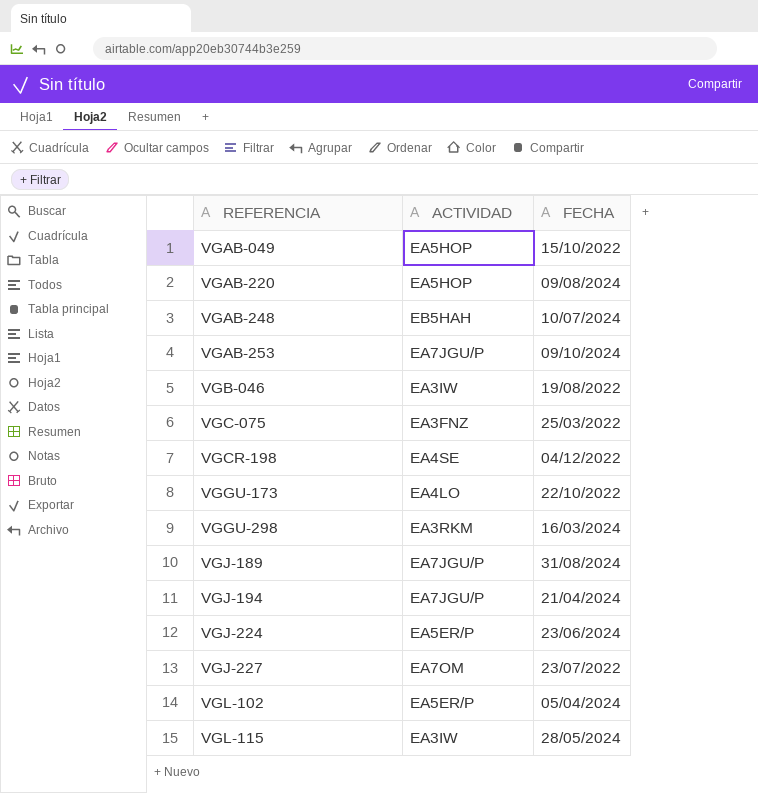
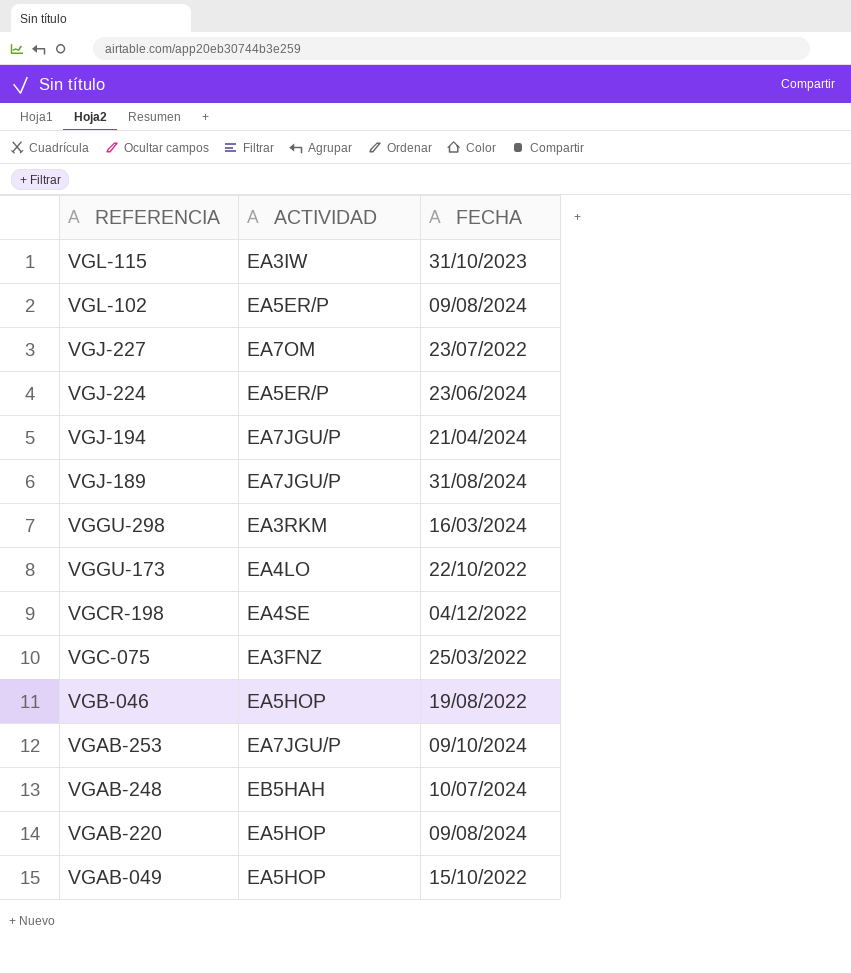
row order: REFERENCIA ascending -> REFERENCIA descending
VGL-115 | FECHA: 28/05/2024 -> 31/10/2023
VGL-102 | FECHA: 05/04/2024 -> 09/08/2024
VGB-046 | ACTIVIDAD: EA3IW -> EA5HOP

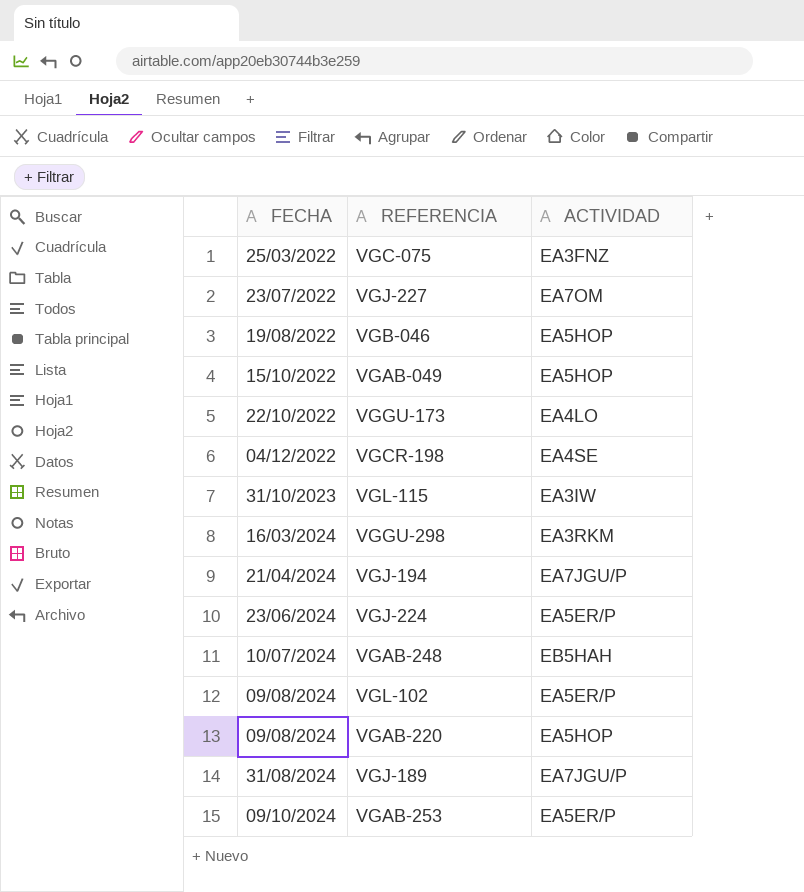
row order: REFERENCIA descending -> FECHA ascending
column FECHA | position: 3 -> 1
VGAB-253 | ACTIVIDAD: EA7JGU/P -> EA5ER/P

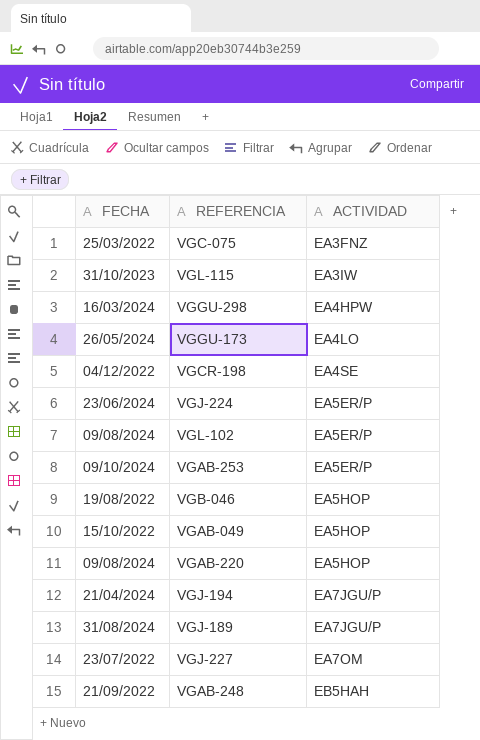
row order: FECHA ascending -> ACTIVIDAD ascending
VGGU-298 | ACTIVIDAD: EA3RKM -> EA4HPW
VGGU-173 | FECHA: 22/10/2022 -> 26/05/2024
VGAB-248 | FECHA: 10/07/2024 -> 21/09/2022

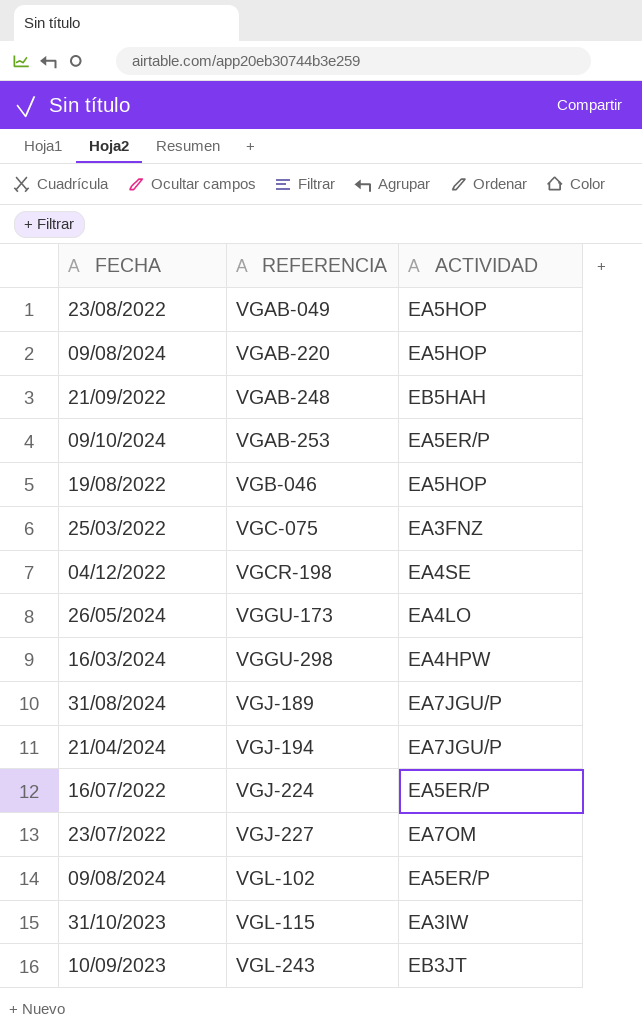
row order: ACTIVIDAD ascending -> REFERENCIA ascending
VGAB-049 | FECHA: 15/10/2022 -> 23/08/2022
VGJ-224 | FECHA: 23/06/2024 -> 16/07/2022
row VGL-243: none -> 10/09/2023 | EB3JT

